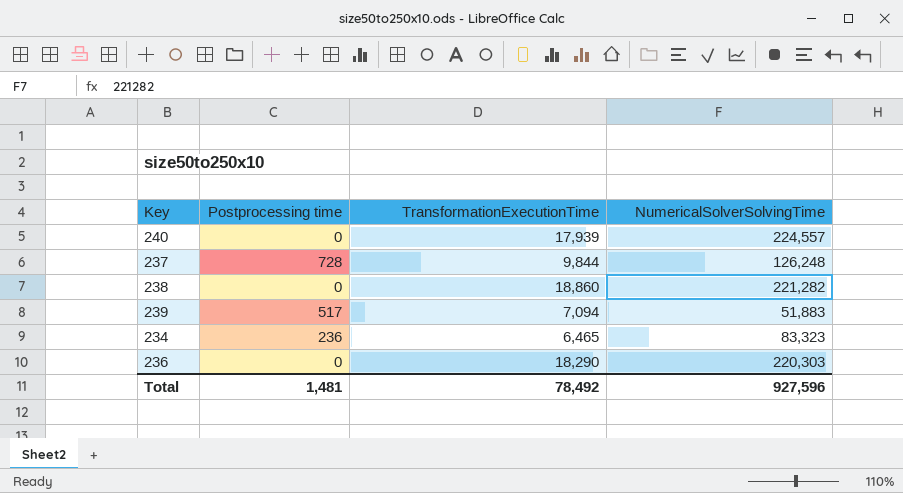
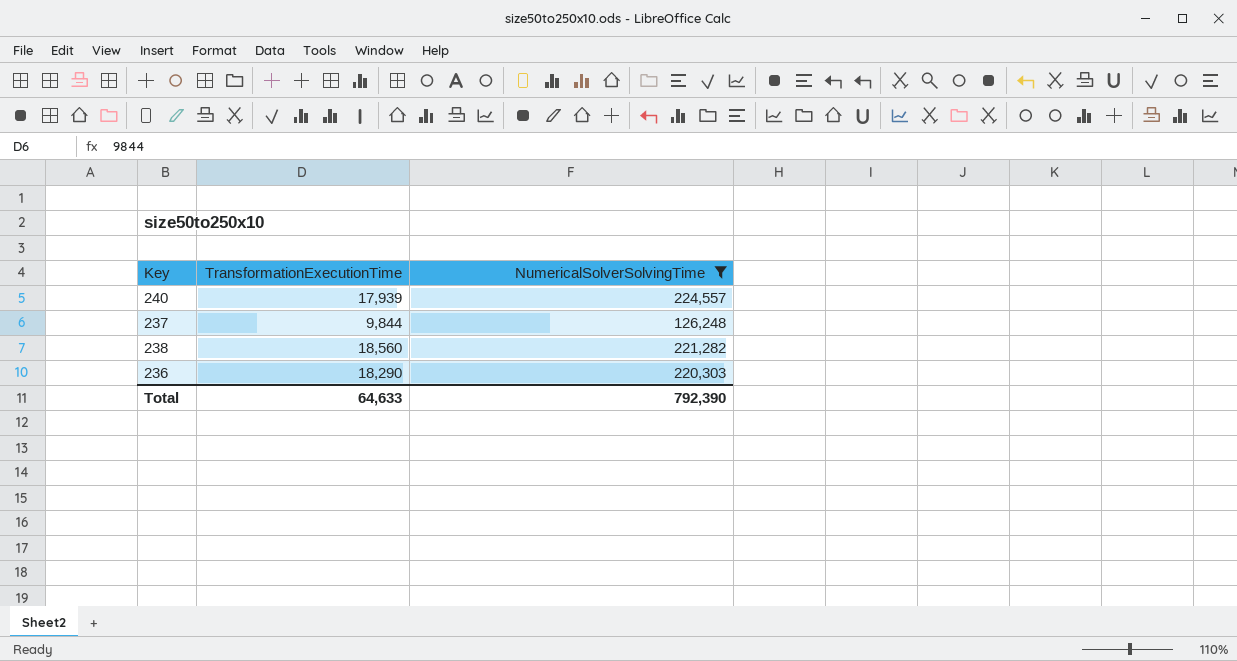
filter: none -> NumericalSolverSolvingTime >= 126,248
column Postprocessing time | position: 2 -> none
238 | TransformationExecutionTime: 18,860 -> 18,560
Total | TransformationExecutionTime: 78,492 -> 64,633
Total | NumericalSolverSolvingTime: 927,596 -> 792,390

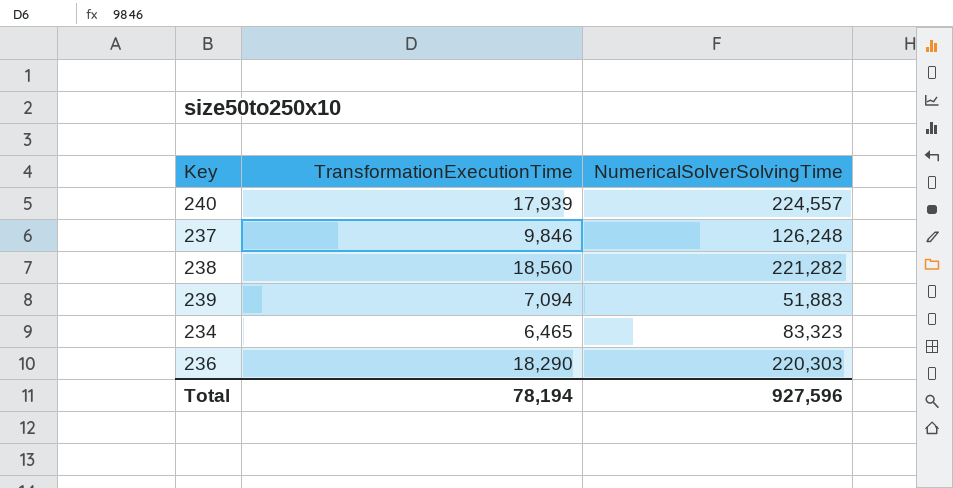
filter: NumericalSolverSolvingTime >= 126,248 -> none
237 | TransformationExecutionTime: 9,844 -> 9,846
Total | TransformationExecutionTime: 64,633 -> 78,194
Total | NumericalSolverSolvingTime: 792,390 -> 927,596

